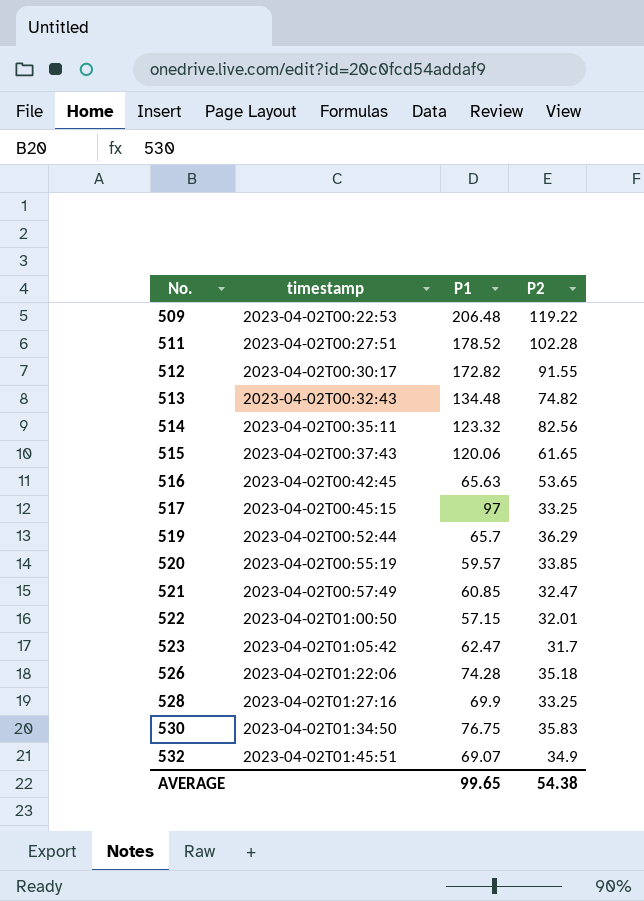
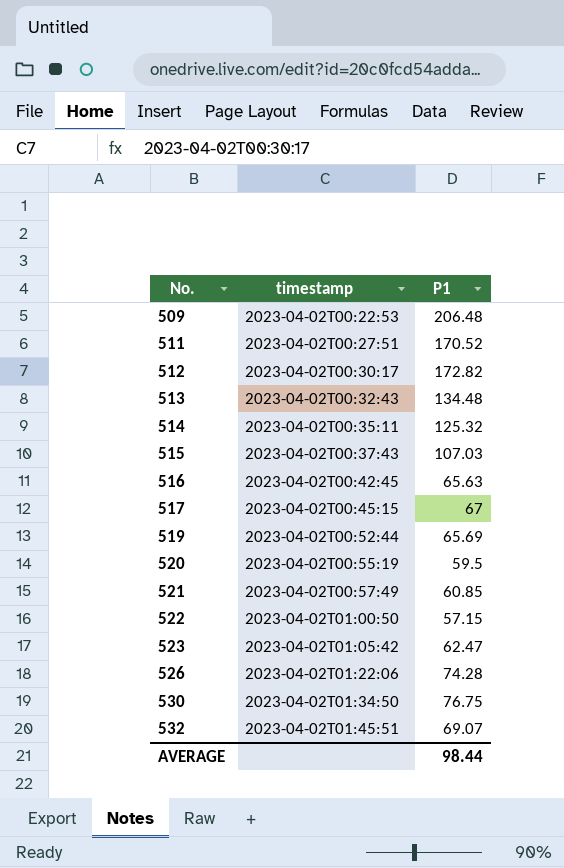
column P2 | position: 4 -> none
row 528: 2023-04-02T01:27:16 | 69.9 | 33.25 -> none
511 | P1: 178.52 -> 170.52
514 | P1: 123.32 -> 125.32
515 | P1: 120.06 -> 107.03
517 | P1: 97 -> 67
519 | P1: 65.7 -> 65.69
520 | P1: 59.57 -> 59.5
AVERAGE | P1: 99.65 -> 98.44

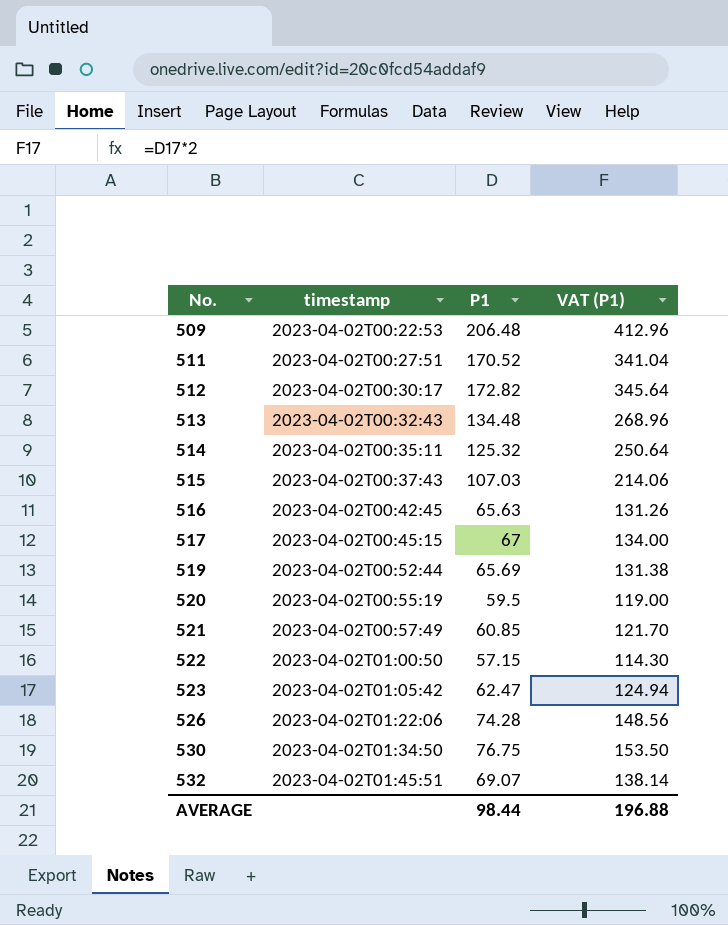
column VAT (P1) | formula: none -> [P1] * 2

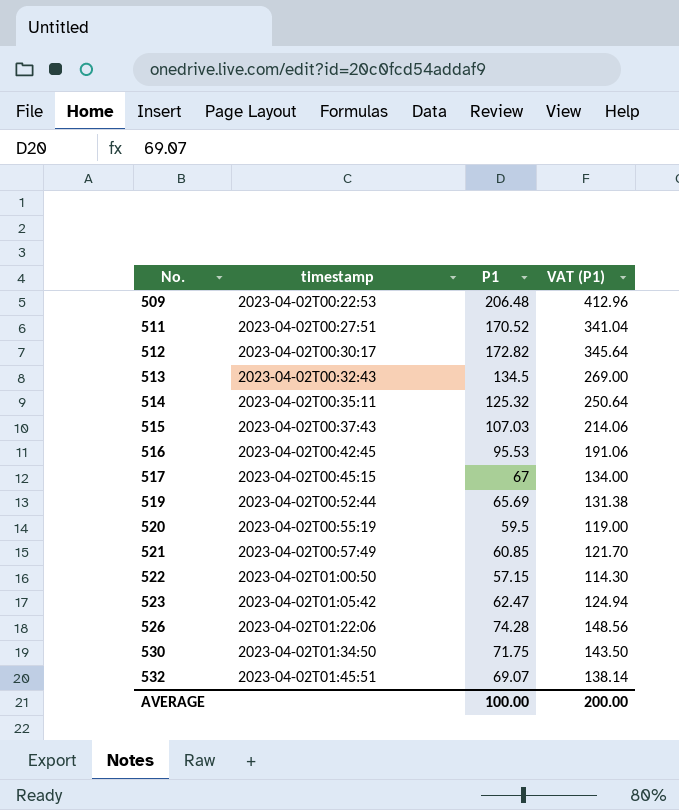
513 | P1: 134.48 -> 134.5
513 | VAT (P1): 268.96 -> 269.00
516 | P1: 65.63 -> 95.53
516 | VAT (P1): 131.26 -> 191.06
530 | P1: 76.75 -> 71.75
530 | VAT (P1): 153.50 -> 143.50
AVERAGE | P1: 98.44 -> 100.00
AVERAGE | VAT (P1): 196.88 -> 200.00

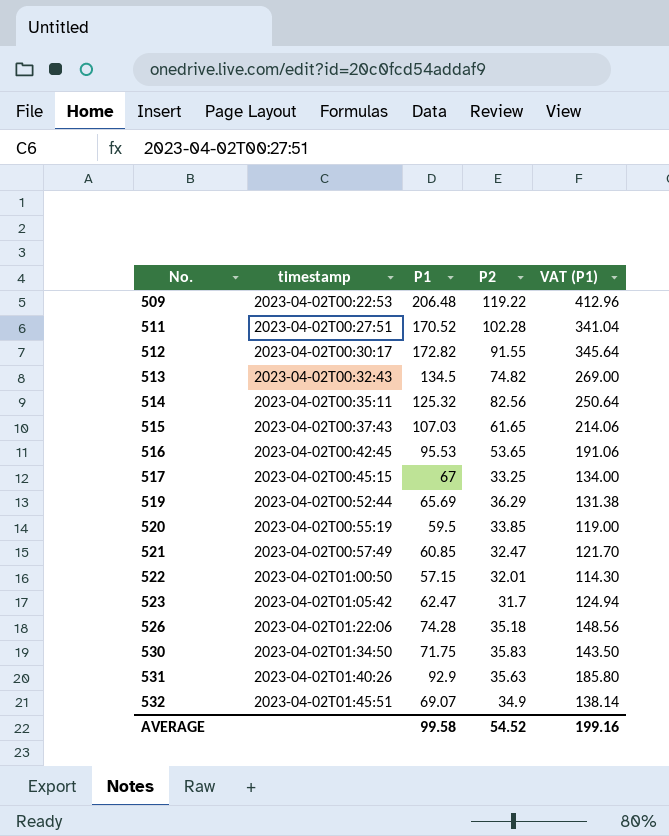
column P2 | position: none -> 4
row 531: none -> 2023-04-02T01:40:26 | 92.9 | 35.63 | 185.80
AVERAGE | P1: 100.00 -> 99.58
AVERAGE | VAT (P1): 200.00 -> 199.16

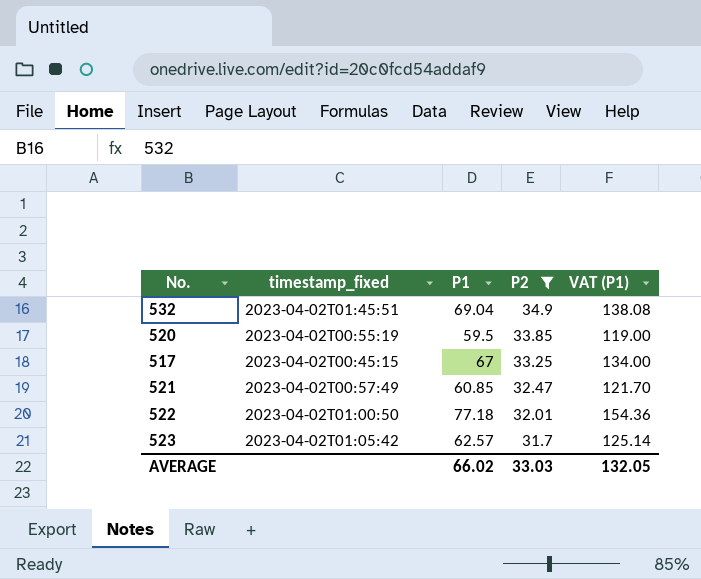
filter: none -> P2 <= 34.9
row order: No. ascending -> P2 descending
column name: timestamp -> timestamp_fixed
532 | P1: 69.07 -> 69.04
532 | VAT (P1): 138.14 -> 138.08
522 | P1: 57.15 -> 77.18
522 | VAT (P1): 114.30 -> 154.36
523 | P1: 62.47 -> 62.57
523 | VAT (P1): 124.94 -> 125.14
AVERAGE | P1: 99.58 -> 66.02
AVERAGE | P2: 54.52 -> 33.03
AVERAGE | VAT (P1): 199.16 -> 132.05

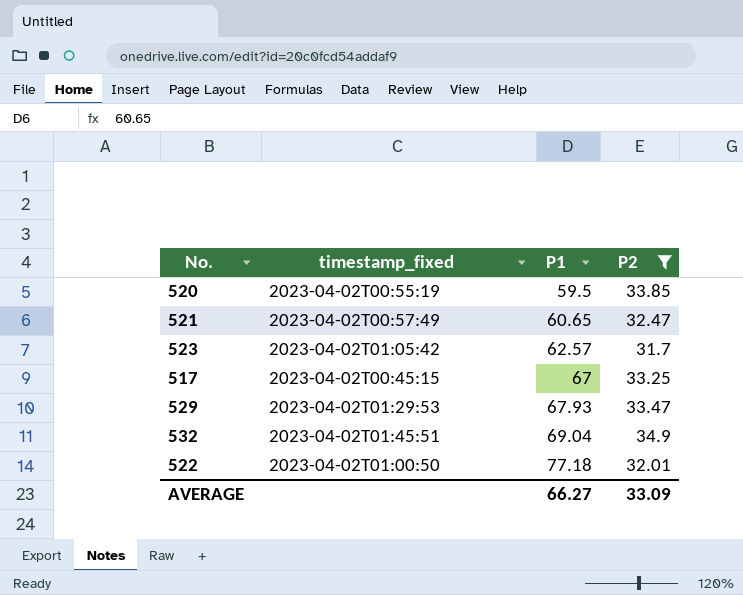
row order: P2 descending -> P1 ascending
column VAT (P1) | formula: [P1] * 2 -> none
521 | P1: 60.85 -> 60.65
row 529: none -> 2023-04-02T01:29:53 | 67.93 | 33.47
AVERAGE | P1: 66.02 -> 66.27
AVERAGE | P2: 33.03 -> 33.09

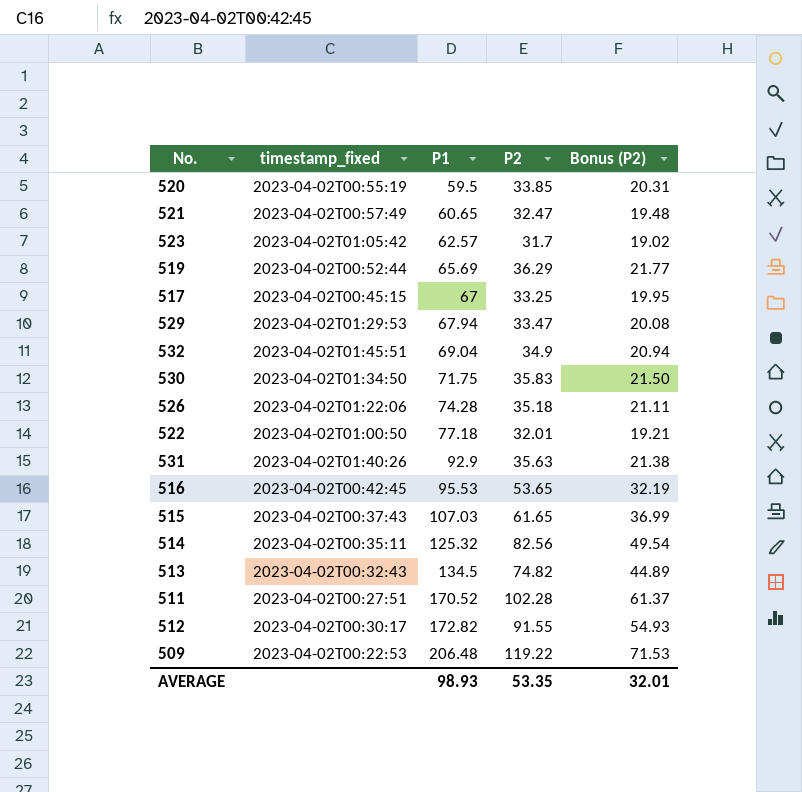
filter: P2 <= 34.9 -> none
column Bonus (P2) | formula: none -> [P2] * 0.6
529 | P1: 67.93 -> 67.94
AVERAGE | P1: 66.27 -> 98.93
AVERAGE | P2: 33.09 -> 53.35

